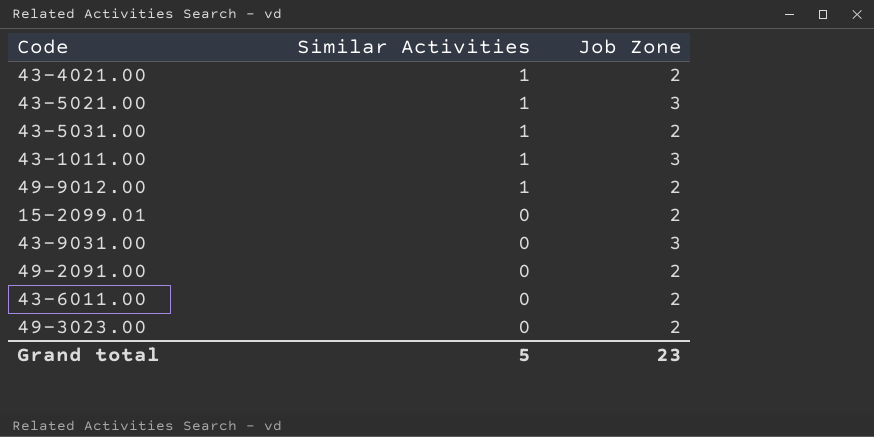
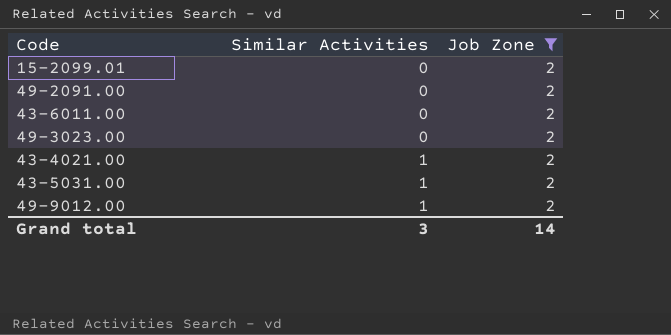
filter: none -> Job Zone = 2
row order: Similar Activities descending -> Similar Activities ascending
Grand total | Similar Activities: 5 -> 3
Grand total | Job Zone: 23 -> 14

